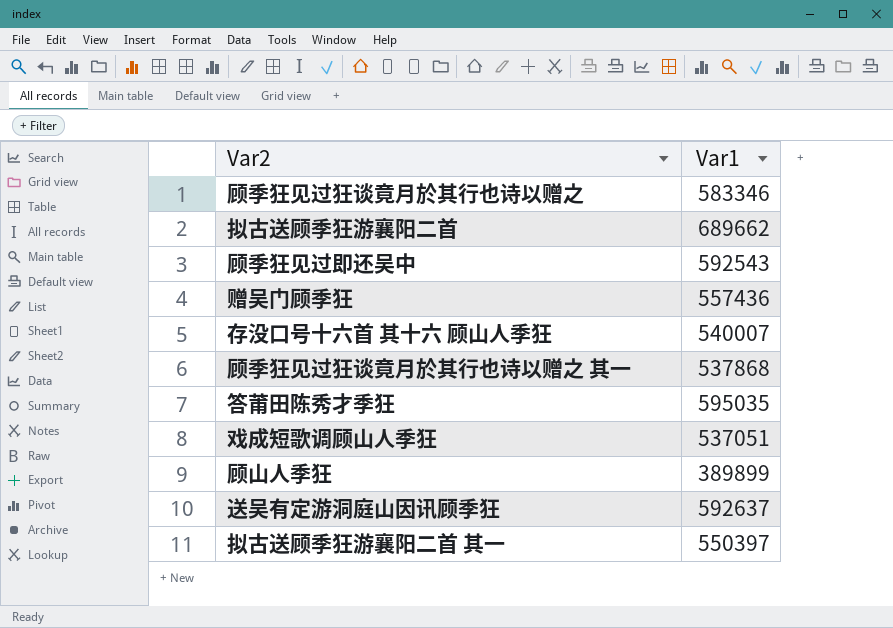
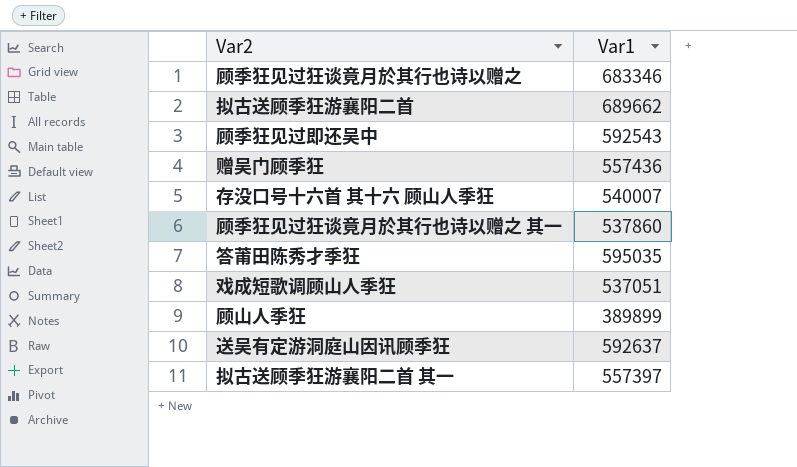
顾季狂见过狂谈竟月於其行也诗以赠之 | Var1: 583346 -> 683346
顾季狂见过狂谈竟月於其行也诗以赠之 其一 | Var1: 537868 -> 537860
拟古送顾季狂游襄阳二首 其一 | Var1: 550397 -> 557397

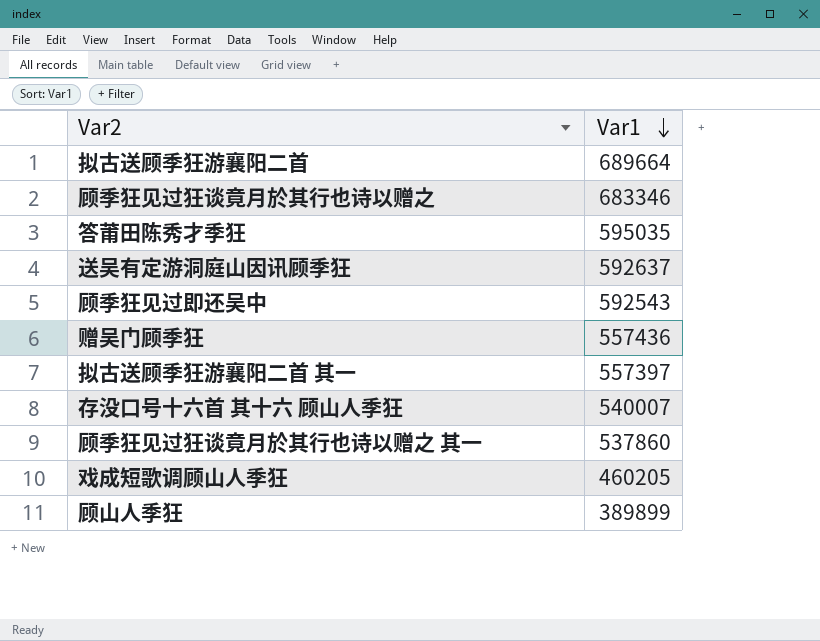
row order: none -> Var1 descending
拟古送顾季狂游襄阳二首 | Var1: 689662 -> 689664
戏成短歌调顾山人季狂 | Var1: 537051 -> 460205

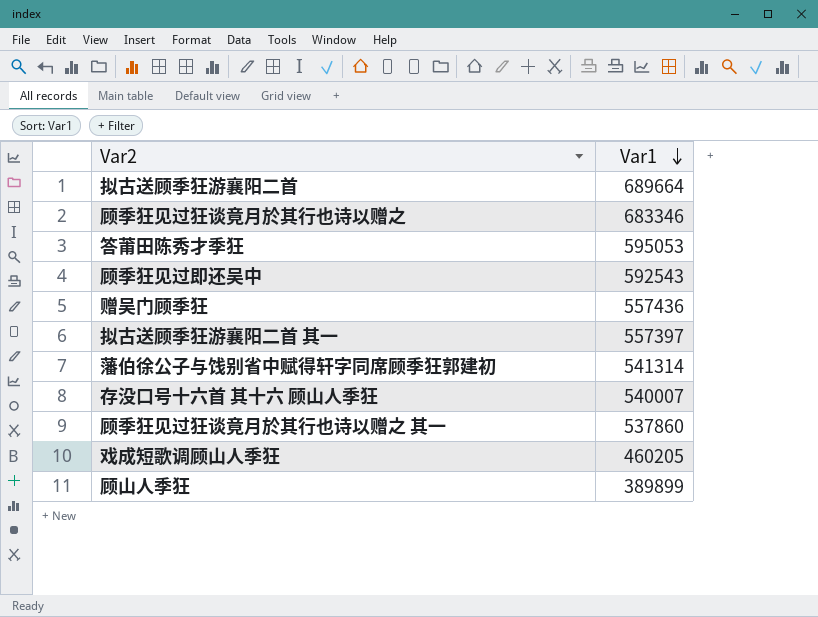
row 送吴有定游洞庭山因讯顾季狂: 592637 -> none
答莆田陈秀才季狂 | Var1: 595035 -> 595053
row 藩伯徐公子与饯别省中赋得轩字同席顾季狂郭建初: none -> 541314

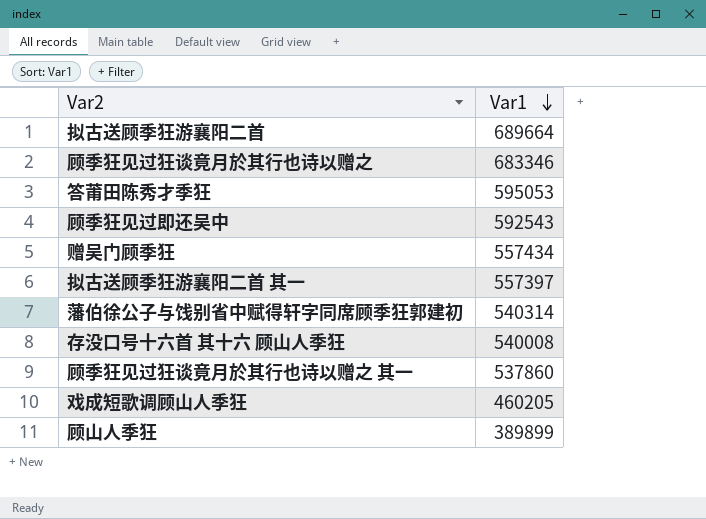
赠吴门顾季狂 | Var1: 557436 -> 557434
藩伯徐公子与饯别省中赋得轩字同席顾季狂郭建初 | Var1: 541314 -> 540314
存没口号十六首 其十六 顾山人季狂 | Var1: 540007 -> 540008

